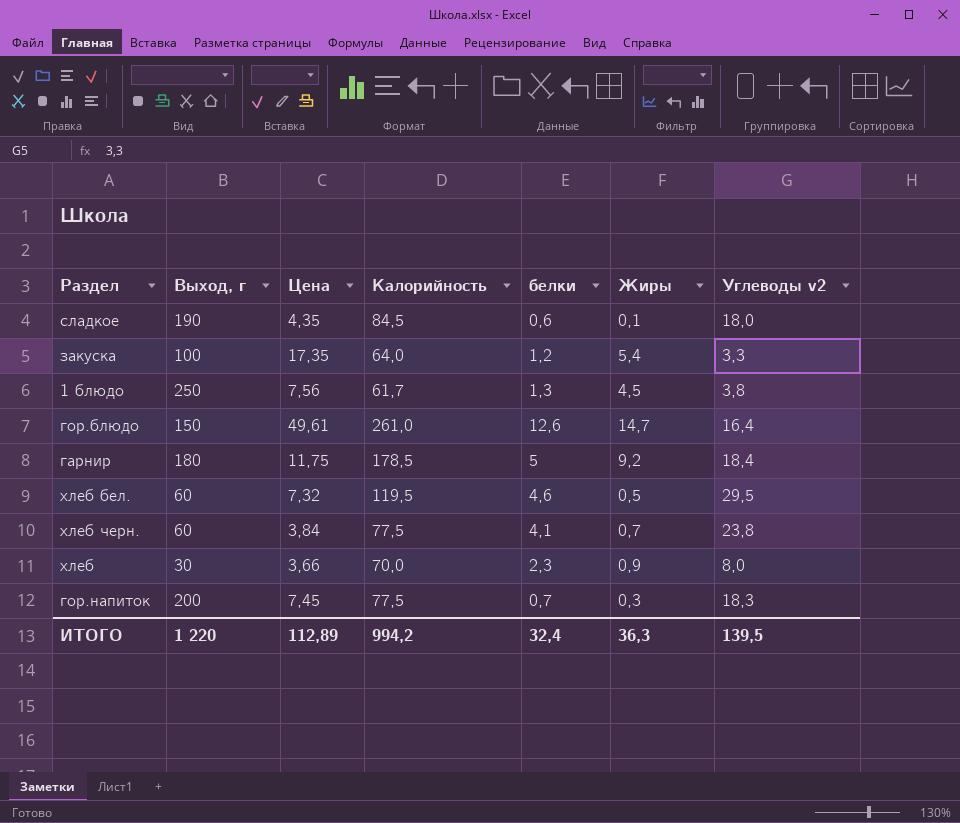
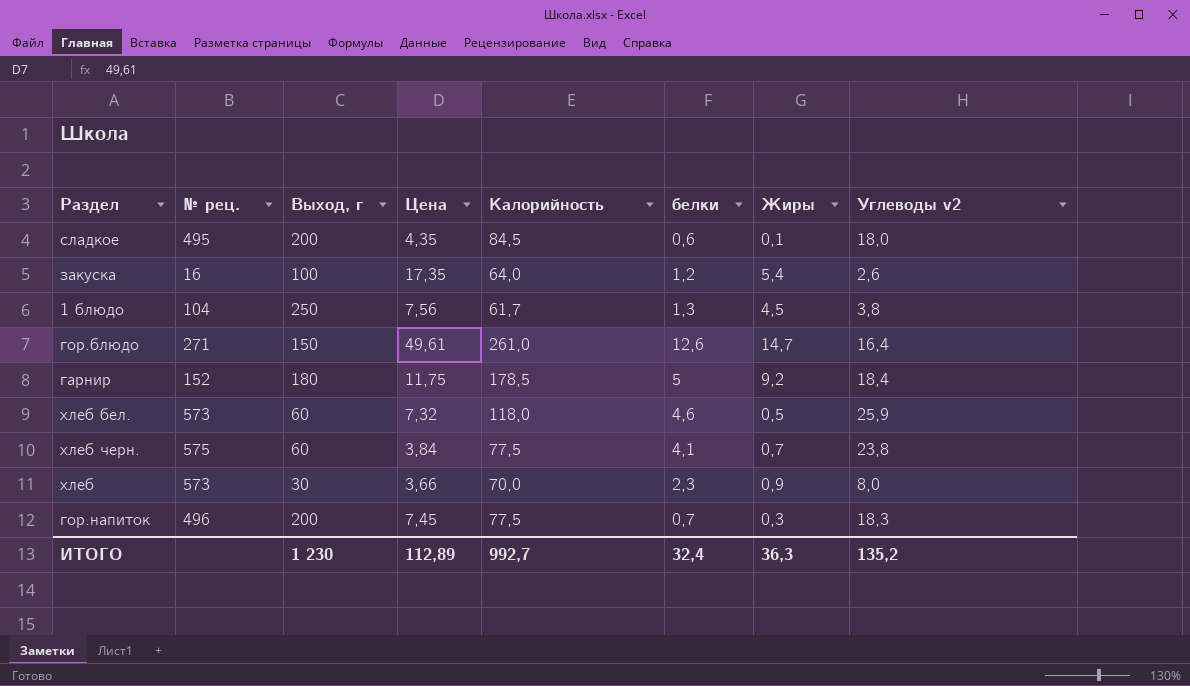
column № рец. | position: none -> 2
сладкое | Выход, г: 190 -> 200
закуска | Углеводы v2: 3,3 -> 2,6
хлеб бел. | Калорийность: 119,5 -> 118,0
хлеб бел. | Углеводы v2: 29,5 -> 25,9
ИТОГО | Выход, г: 1 220 -> 1 230
ИТОГО | Калорийность: 994,2 -> 992,7
ИТОГО | Углеводы v2: 139,5 -> 135,2

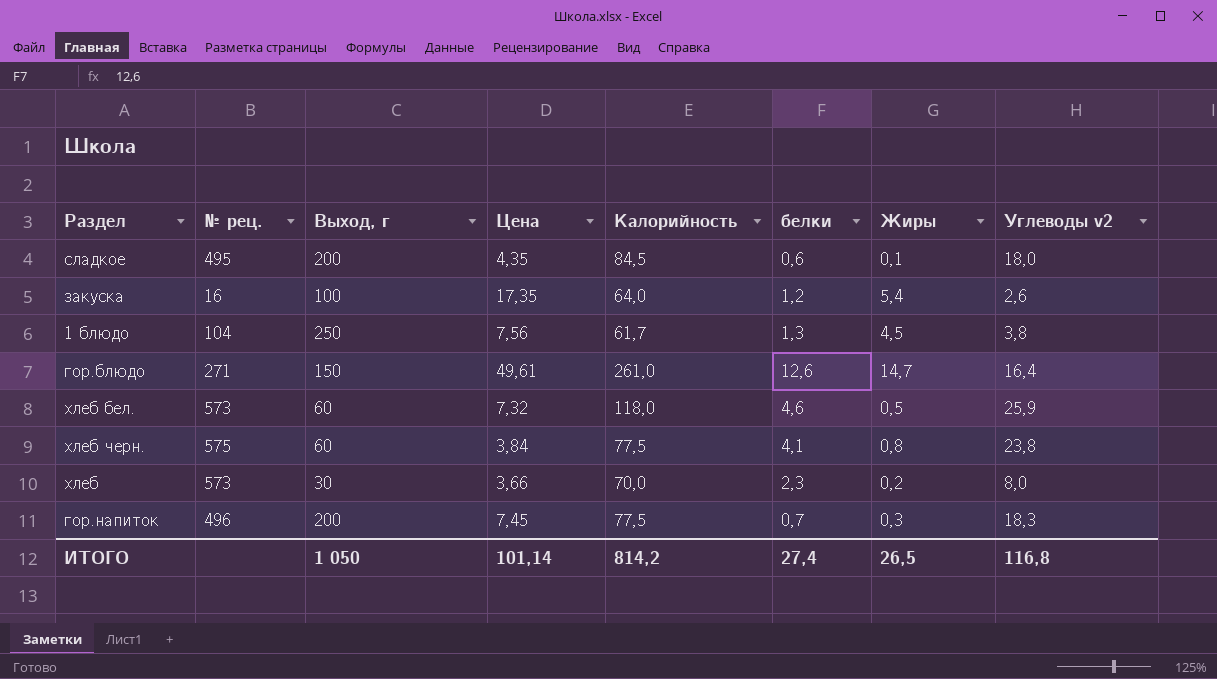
row гарнир: 152 | 180 | 11,75 | 178,5 | 5 | 9,2 | 18,4 -> none
хлеб черн. | Жиры: 0,7 -> 0,8
хлеб | Жиры: 0,9 -> 0,2
ИТОГО | Выход, г: 1 230 -> 1 050
ИТОГО | Цена: 112,89 -> 101,14
ИТОГО | Калорийность: 992,7 -> 814,2
ИТОГО | белки: 32,4 -> 27,4
ИТОГО | Жиры: 36,3 -> 26,5
ИТОГО | Углеводы v2: 135,2 -> 116,8

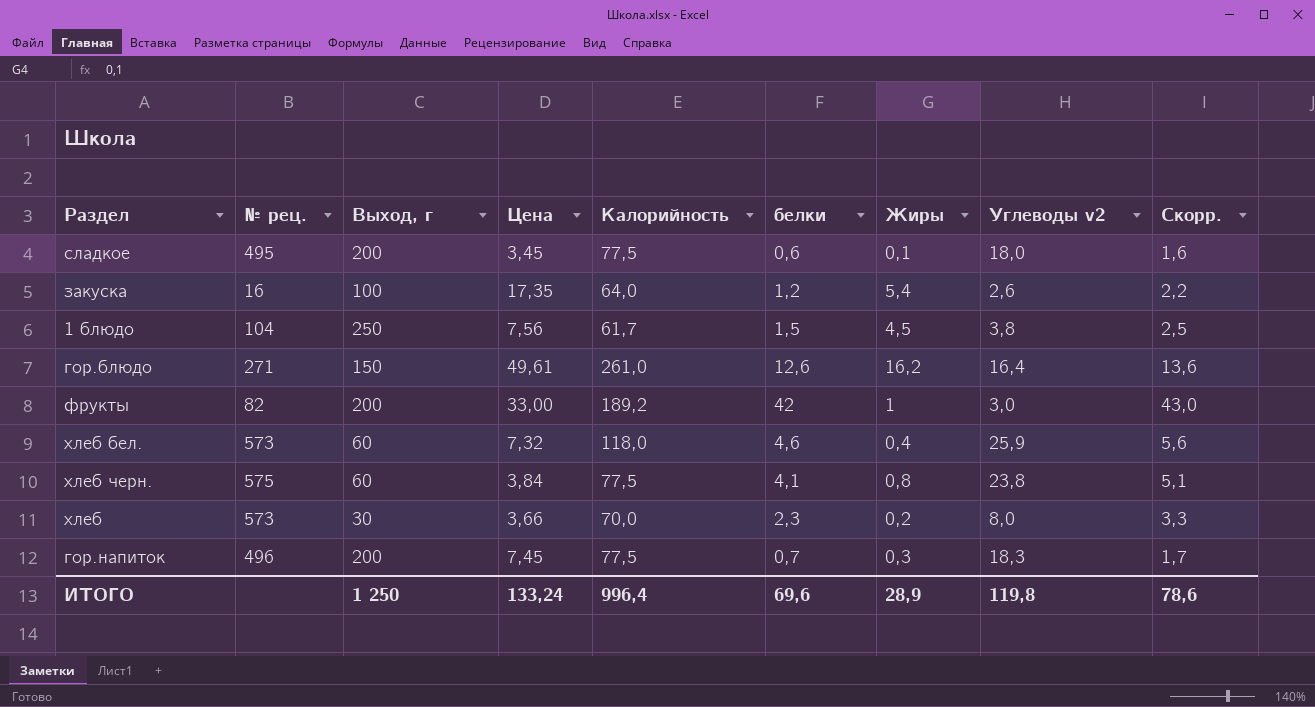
column Скорр. | formula: none -> [белки] + 1
сладкое | Цена: 4,35 -> 3,45
сладкое | Калорийность: 84,5 -> 77,5
1 блюдо | белки: 1,3 -> 1,5
гор.блюдо | Жиры: 14,7 -> 16,2
row фрукты: none -> 82 | 200 | 33,00 | 189,2 | 42 | 1 | 3,0 | 43,0
хлеб бел. | Жиры: 0,5 -> 0,4
ИТОГО | Выход, г: 1 050 -> 1 250
ИТОГО | Цена: 101,14 -> 133,24
ИТОГО | Калорийность: 814,2 -> 996,4
ИТОГО | белки: 27,4 -> 69,6
ИТОГО | Жиры: 26,5 -> 28,9
ИТОГО | Углеводы v2: 116,8 -> 119,8

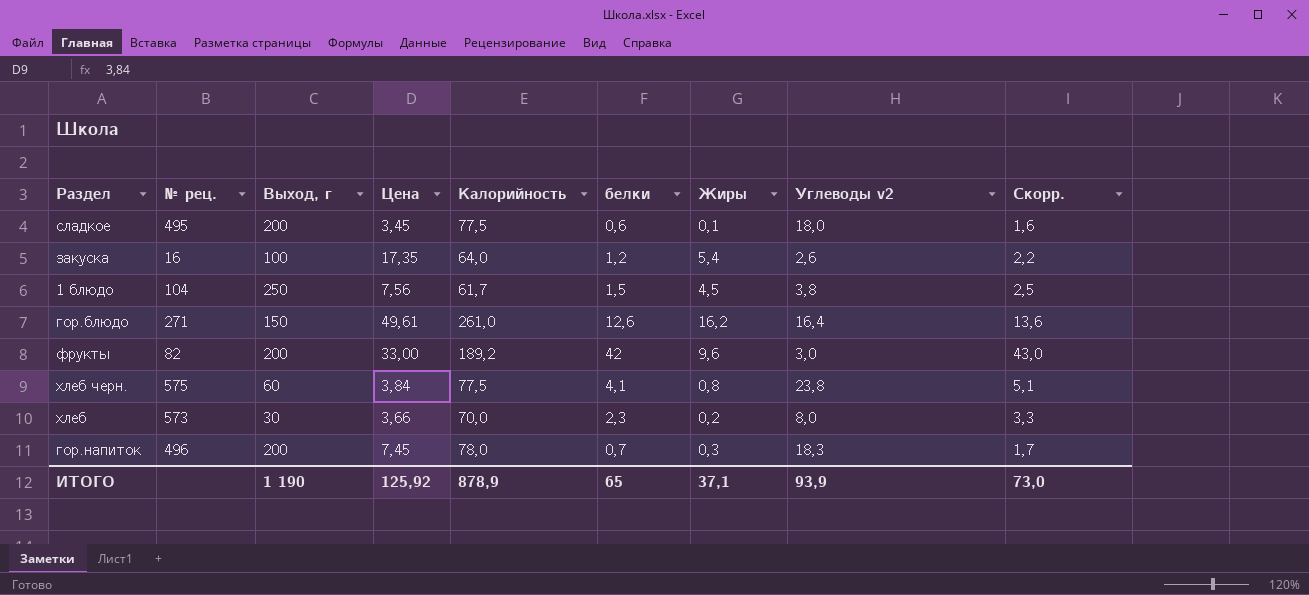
row хлеб бел.: 573 | 60 | 7,32 | 118,0 | 4,6 | 0,4 | 25,9 | 5,6 -> none
фрукты | Жиры: 1 -> 9,6
гор.напиток | Калорийность: 77,5 -> 78,0
ИТОГО | Выход, г: 1 250 -> 1 190
ИТОГО | Цена: 133,24 -> 125,92
ИТОГО | Калорийность: 996,4 -> 878,9
ИТОГО | белки: 69,6 -> 65
ИТОГО | Жиры: 28,9 -> 37,1
ИТОГО | Углеводы v2: 119,8 -> 93,9
ИТОГО | Скорр.: 78,6 -> 73,0

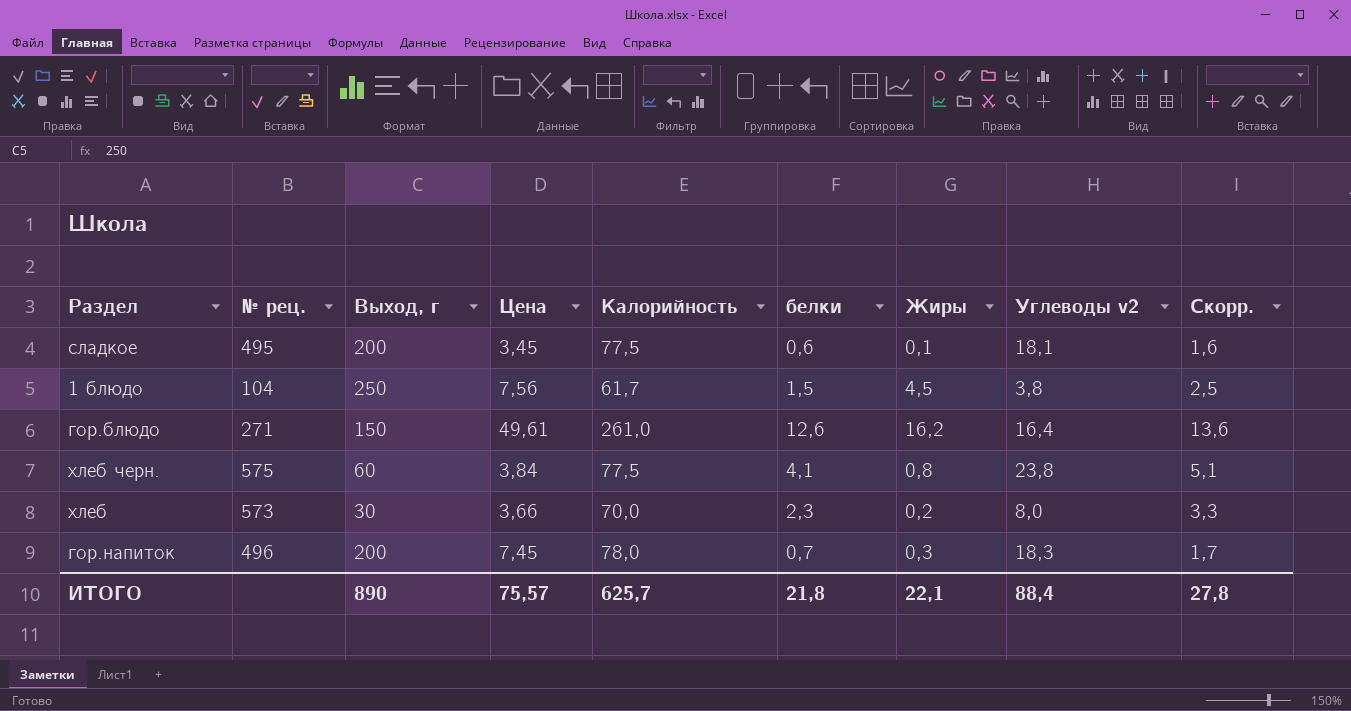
row закуска: 16 | 100 | 17,35 | 64,0 | 1,2 | 5,4 | 2,6 | 2,2 -> none
row фрукты: 82 | 200 | 33,00 | 189,2 | 42 | 9,6 | 3,0 | 43,0 -> none
сладкое | Углеводы v2: 18,0 -> 18,1
ИТОГО | Выход, г: 1 190 -> 890
ИТОГО | Цена: 125,92 -> 75,57
ИТОГО | Калорийность: 878,9 -> 625,7
ИТОГО | белки: 65 -> 21,8
ИТОГО | Жиры: 37,1 -> 22,1
ИТОГО | Углеводы v2: 93,9 -> 88,4
ИТОГО | Скорр.: 73,0 -> 27,8

